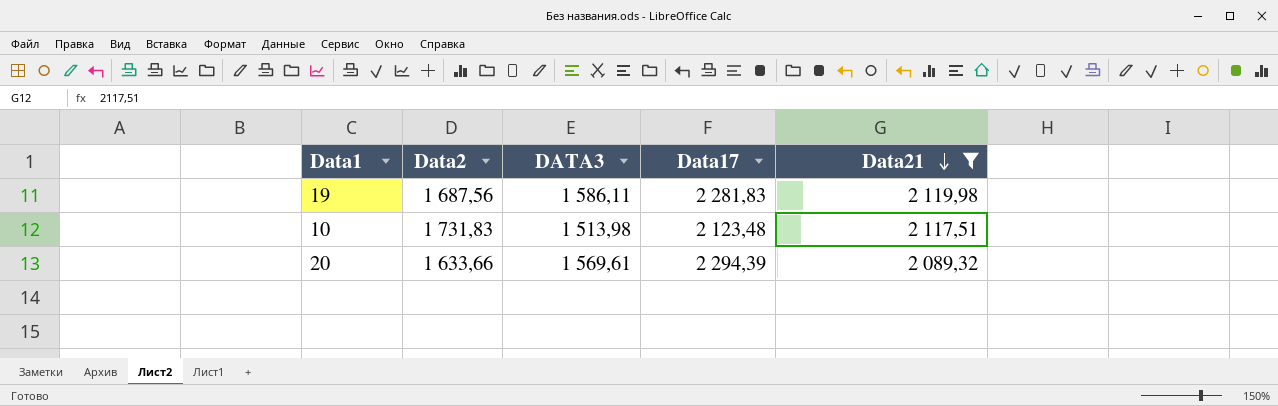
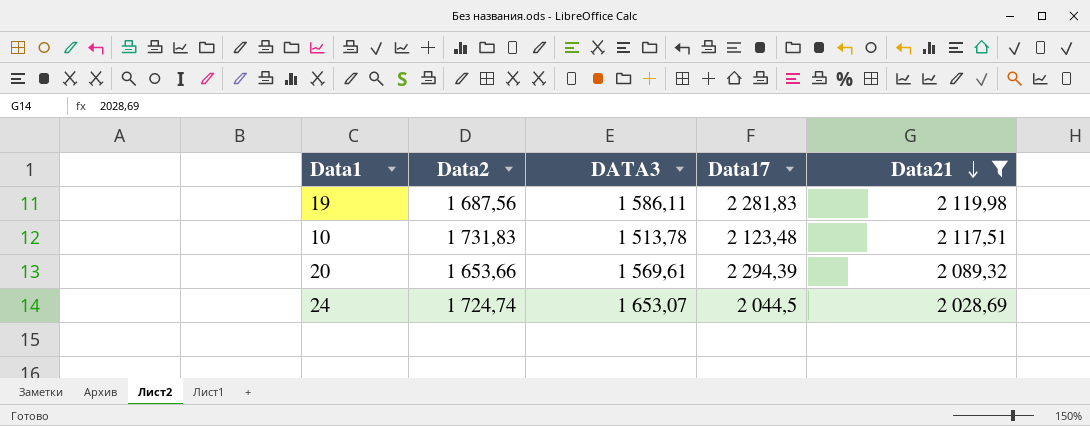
10 | DATA3: 1 513,98 -> 1 513,78
20 | Data2: 1 633,66 -> 1 653,66
row 24: none -> 1 724,74 | 1 653,07 | 2 044,5 | 2 028,69

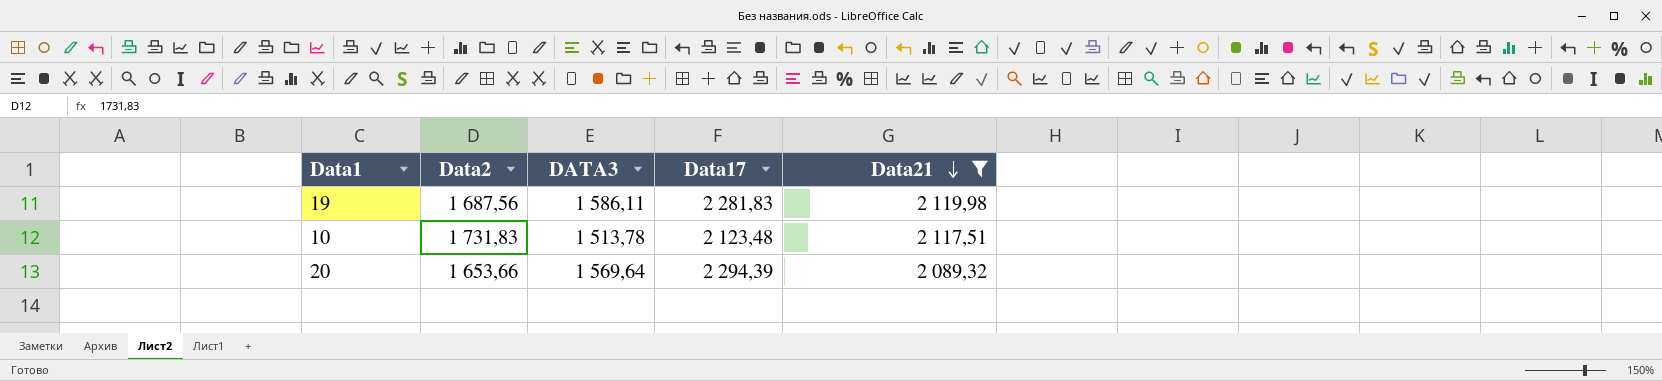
row 24: 1 724,74 | 1 653,07 | 2 044,5 | 2 028,69 -> none
20 | DATA3: 1 569,61 -> 1 569,64

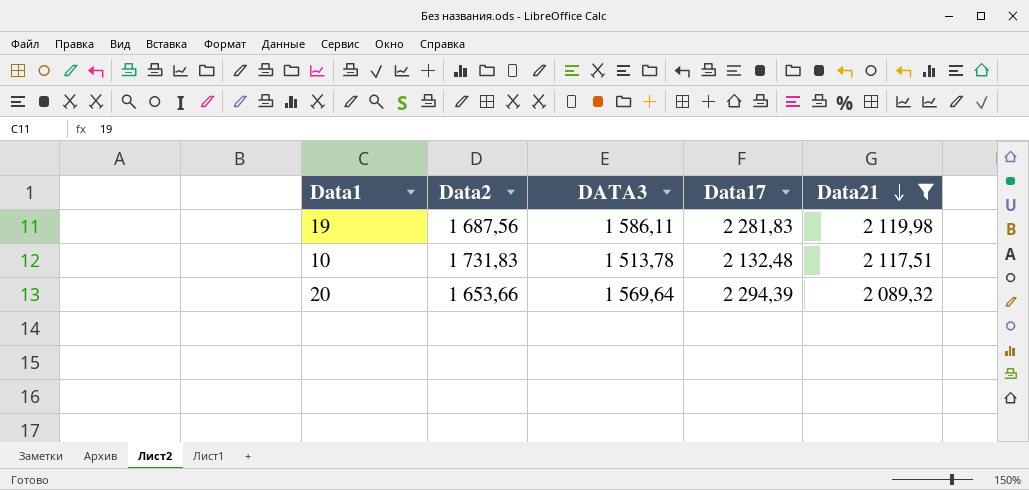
10 | Data17: 2 123,48 -> 2 132,48

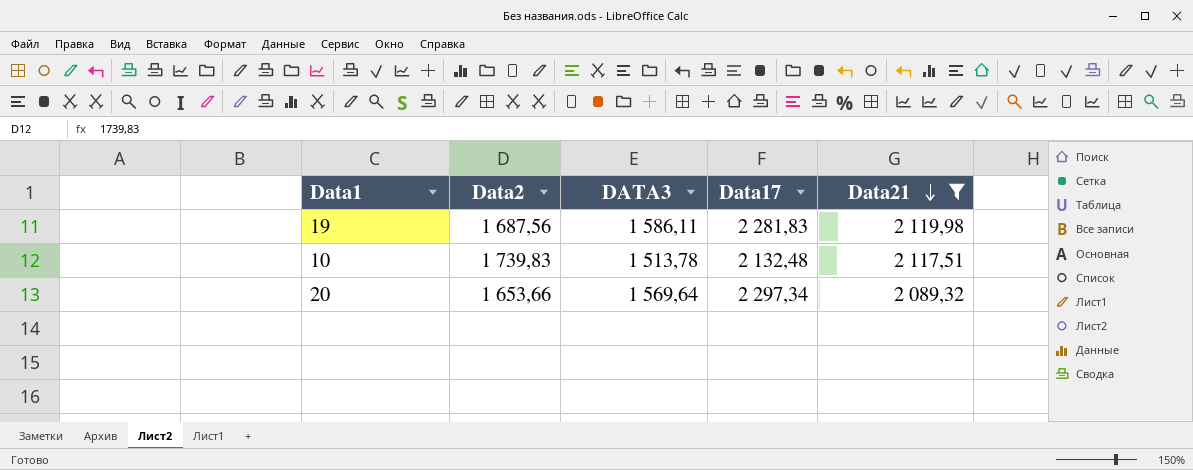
10 | Data2: 1 731,83 -> 1 739,83
20 | Data17: 2 294,39 -> 2 297,34

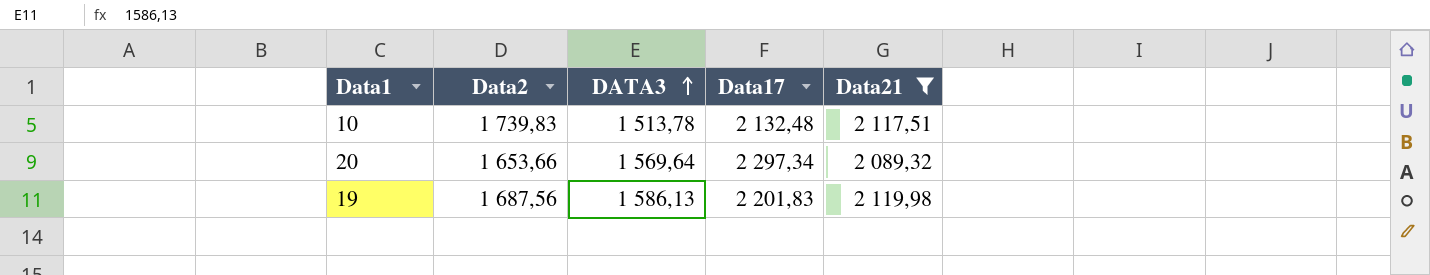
row order: Data21 descending -> DATA3 ascending
19 | DATA3: 1 586,11 -> 1 586,13
19 | Data17: 2 281,83 -> 2 201,83

